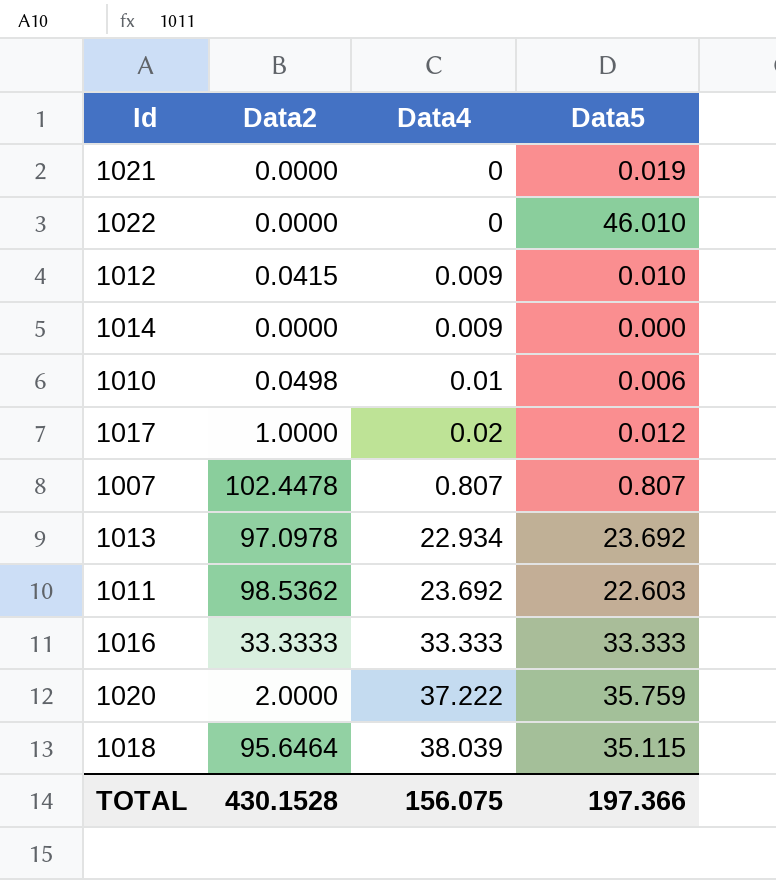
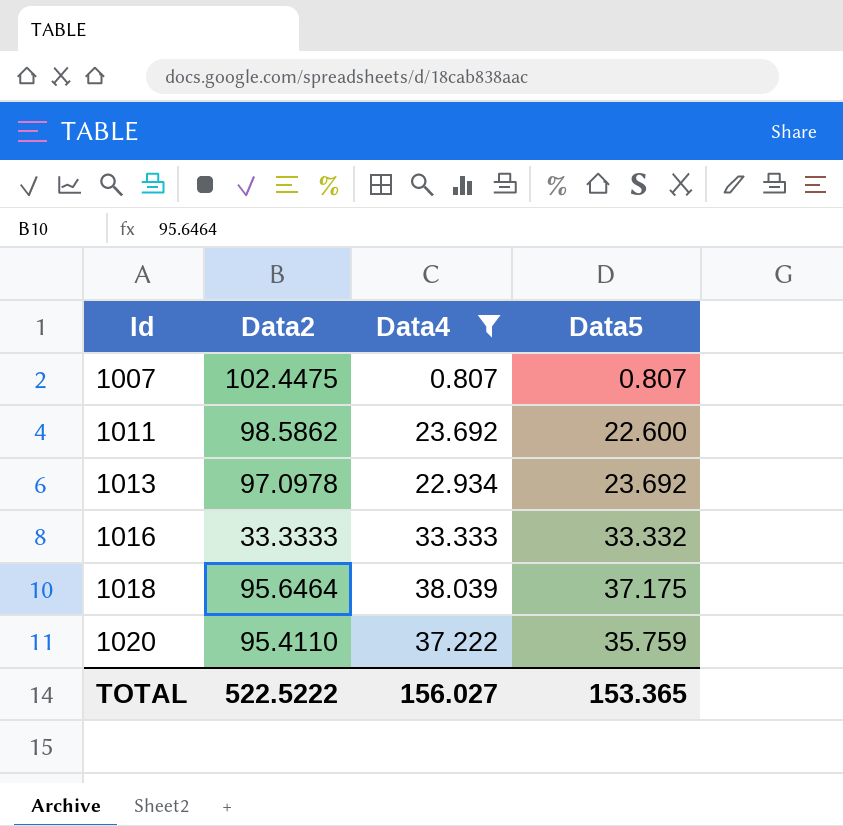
filter: none -> Data4 >= 0.807
row order: Data4 ascending -> Id ascending
1007 | Data2: 102.4478 -> 102.4475
1011 | Data2: 98.5362 -> 98.5862
1011 | Data5: 22.603 -> 22.600
1016 | Data5: 33.333 -> 33.332
1018 | Data5: 35.115 -> 37.175
1020 | Data2: 2.0000 -> 95.4110
TOTAL | Data2: 430.1528 -> 522.5222
TOTAL | Data4: 156.075 -> 156.027
TOTAL | Data5: 197.366 -> 153.365

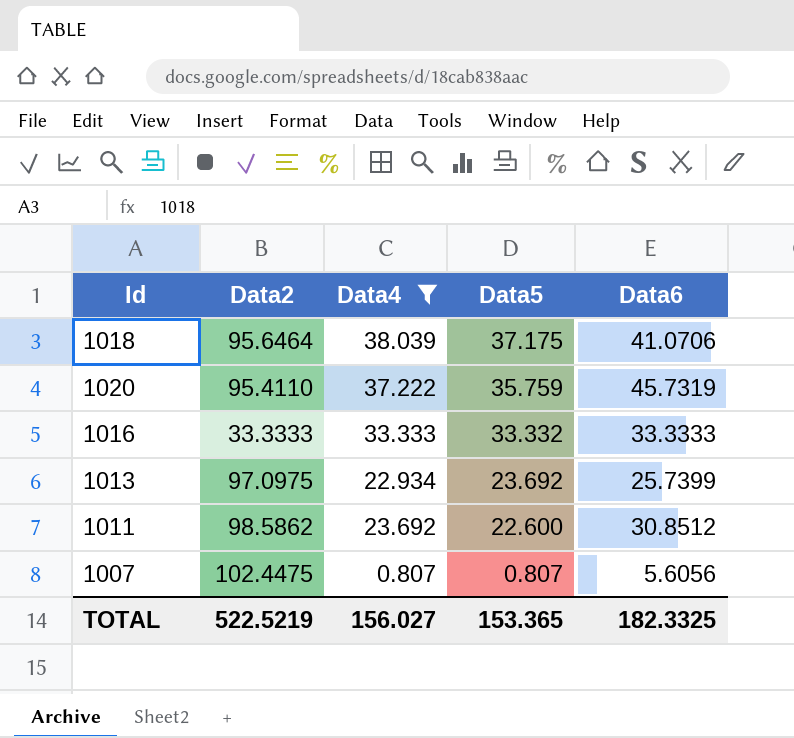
row order: Id ascending -> Data5 descending
column Data6 | position: none -> 5
1013 | Data2: 97.0978 -> 97.0975
TOTAL | Data2: 522.5222 -> 522.5219

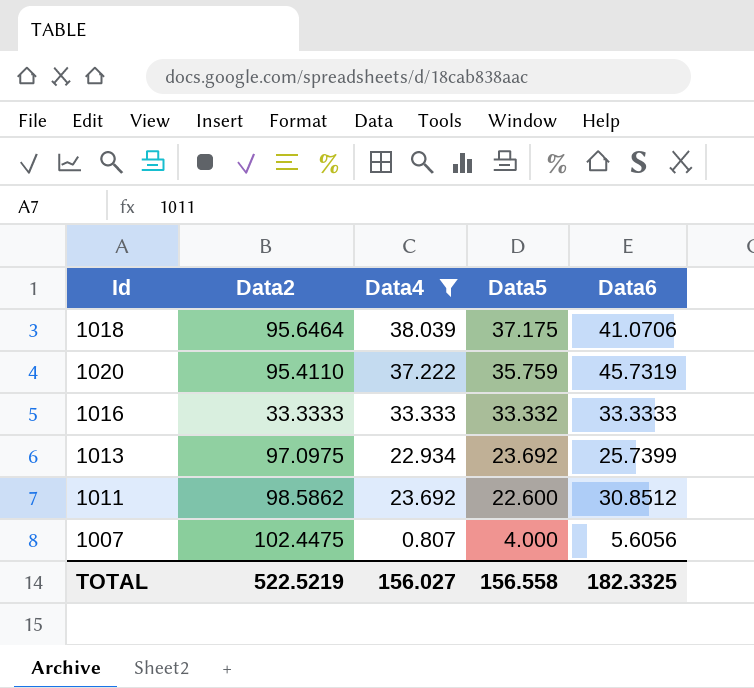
1007 | Data5: 0.807 -> 4.000
TOTAL | Data5: 153.365 -> 156.558

